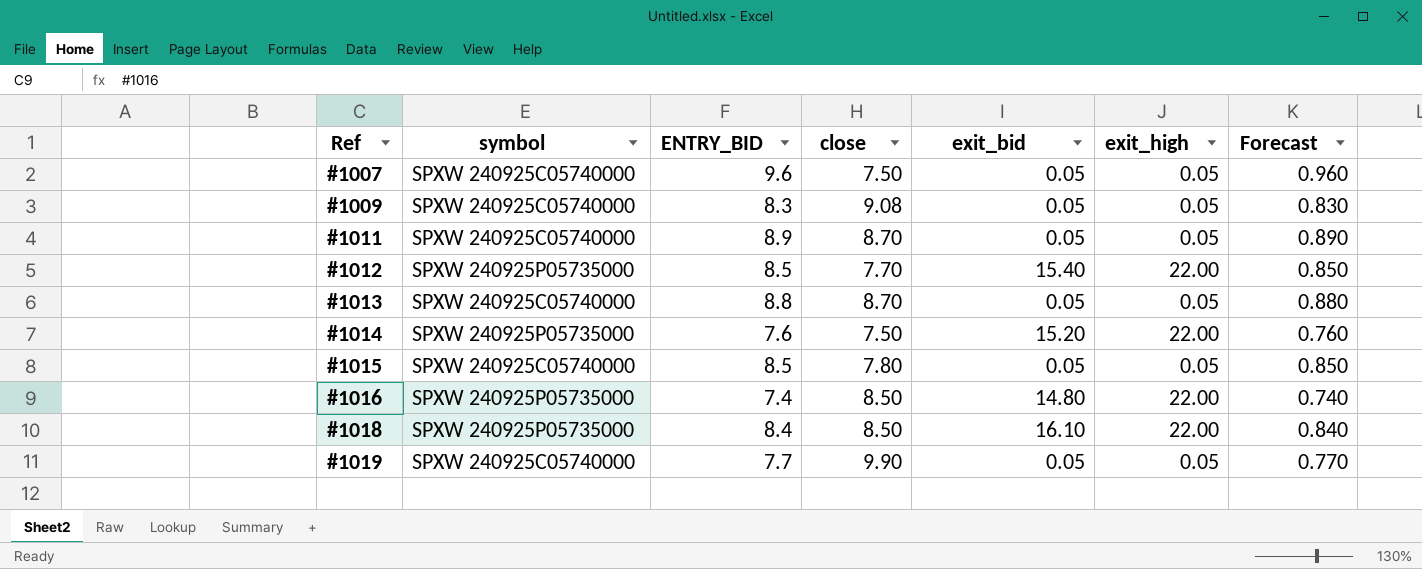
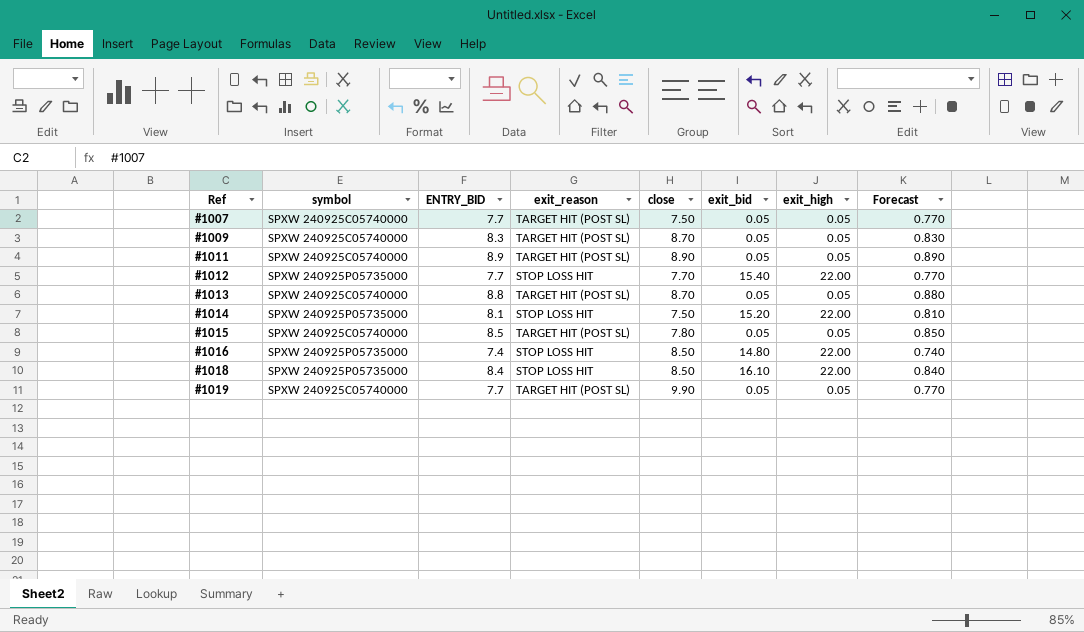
column exit_reason | position: none -> 4
#1007 | ENTRY_BID: 9.6 -> 7.7
#1007 | Forecast: 0.960 -> 0.770
#1009 | close: 9.08 -> 8.70
#1011 | close: 8.70 -> 8.90
#1012 | ENTRY_BID: 8.5 -> 7.7
#1012 | Forecast: 0.850 -> 0.770
#1014 | ENTRY_BID: 7.6 -> 8.1
#1014 | Forecast: 0.760 -> 0.810

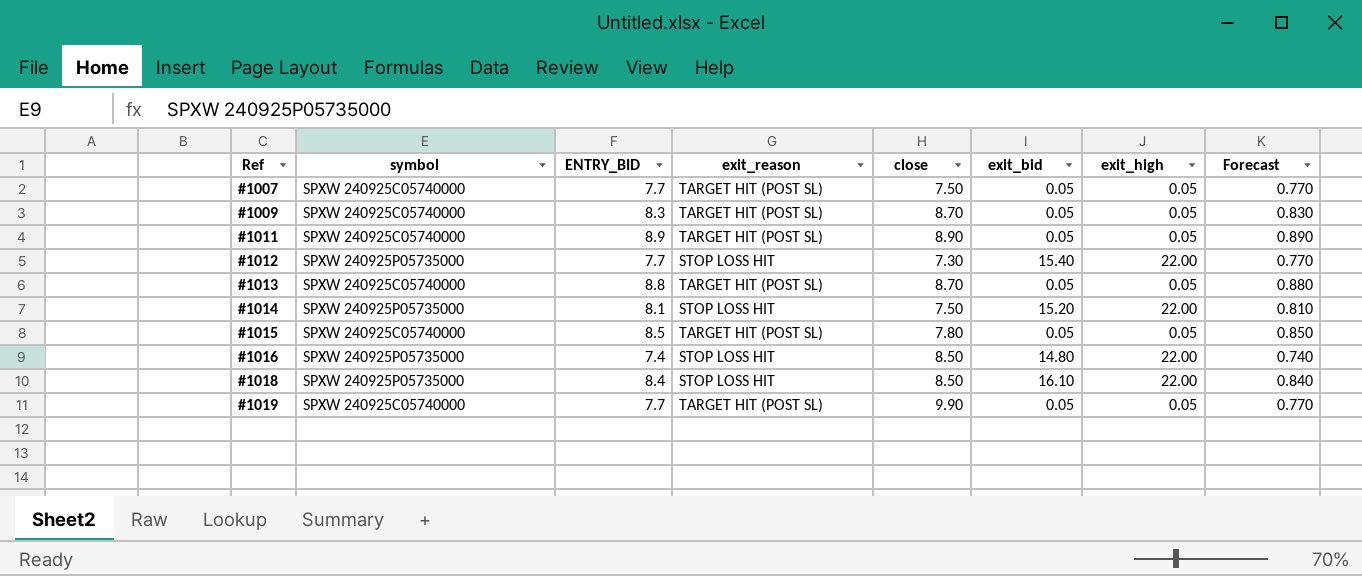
#1012 | close: 7.70 -> 7.30

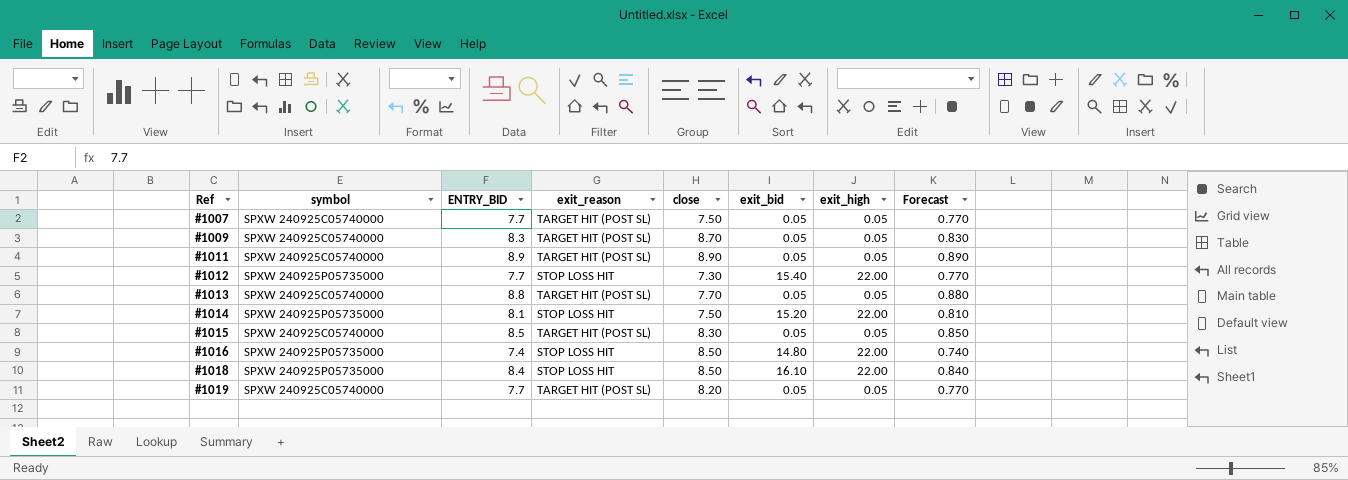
#1013 | close: 8.70 -> 7.70
#1015 | close: 7.80 -> 8.30
#1019 | close: 9.90 -> 8.20

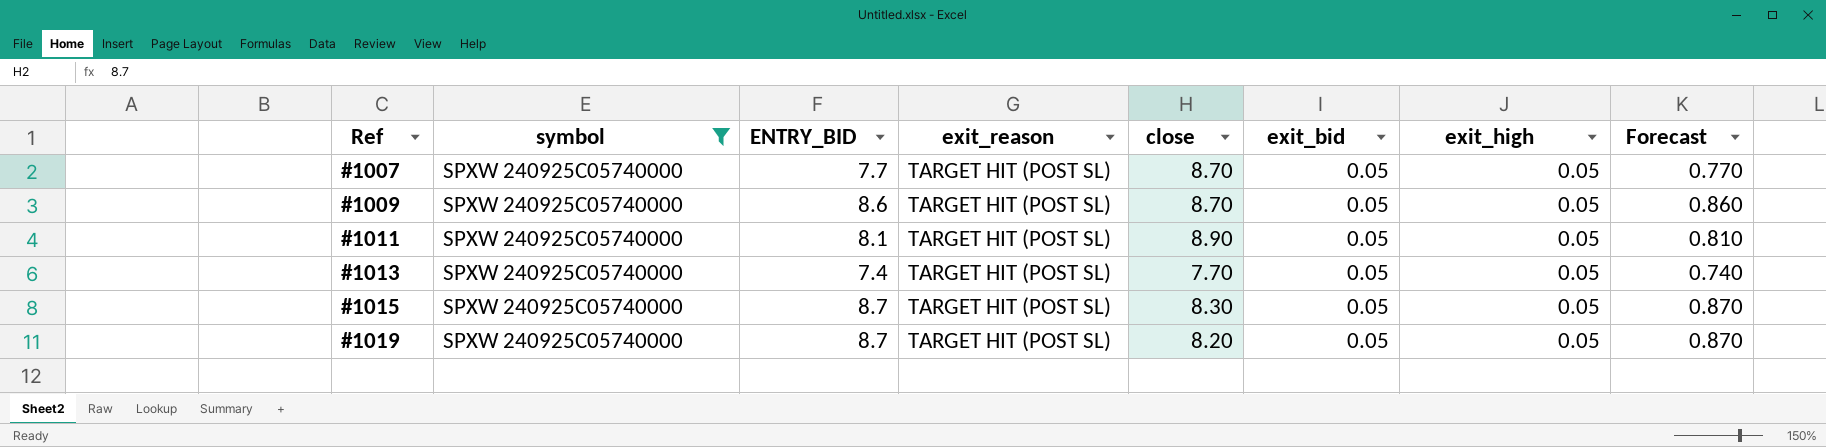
filter: none -> symbol = SPXW 240925C05740000
#1007 | close: 7.50 -> 8.70
#1009 | ENTRY_BID: 8.3 -> 8.6
#1009 | Forecast: 0.830 -> 0.860
#1011 | ENTRY_BID: 8.9 -> 8.1
#1011 | Forecast: 0.890 -> 0.810
#1013 | ENTRY_BID: 8.8 -> 7.4
#1013 | Forecast: 0.880 -> 0.740
#1015 | ENTRY_BID: 8.5 -> 8.7
#1015 | Forecast: 0.850 -> 0.870
#1019 | ENTRY_BID: 7.7 -> 8.7
#1019 | Forecast: 0.770 -> 0.870

